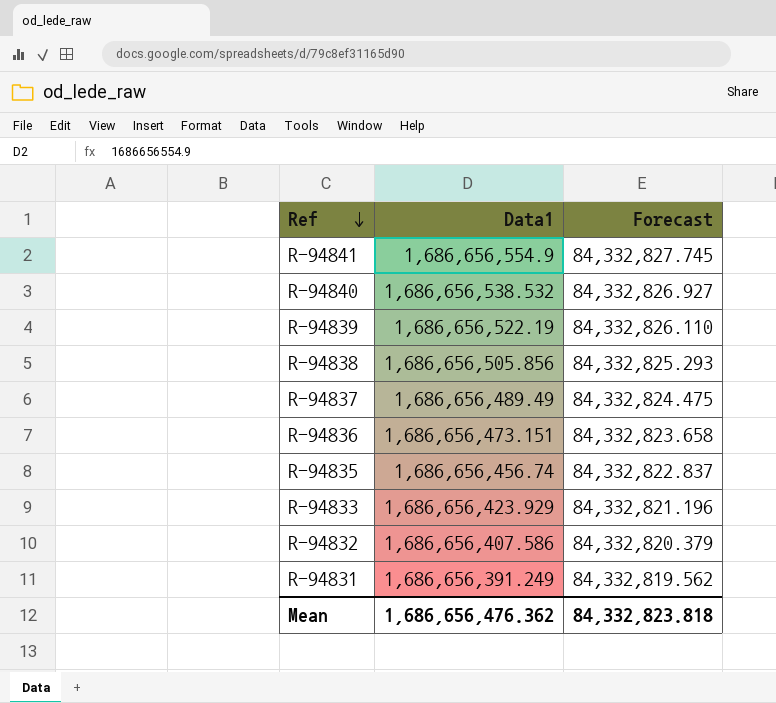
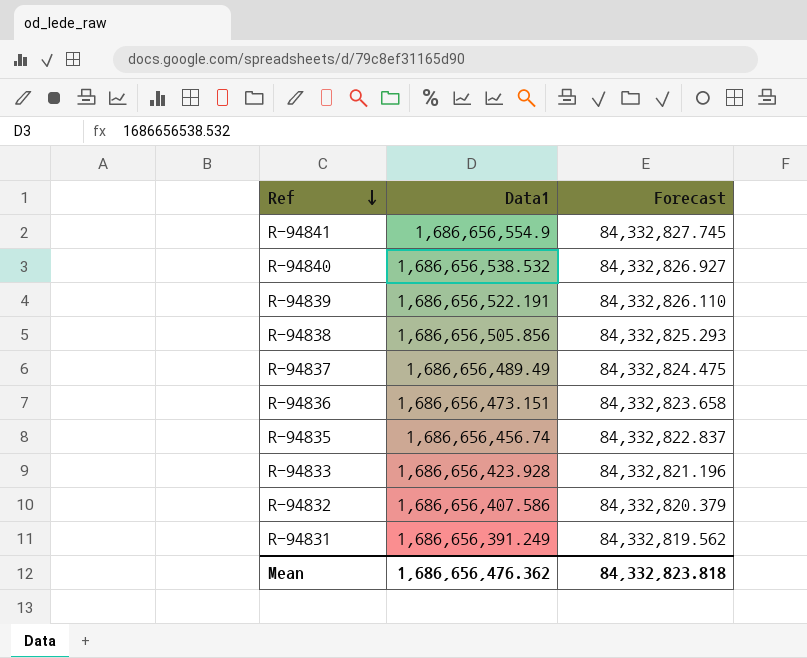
R-94839 | Data1: 1,686,656,522.19 -> 1,686,656,522.191
R-94833 | Data1: 1,686,656,423.929 -> 1,686,656,423.928

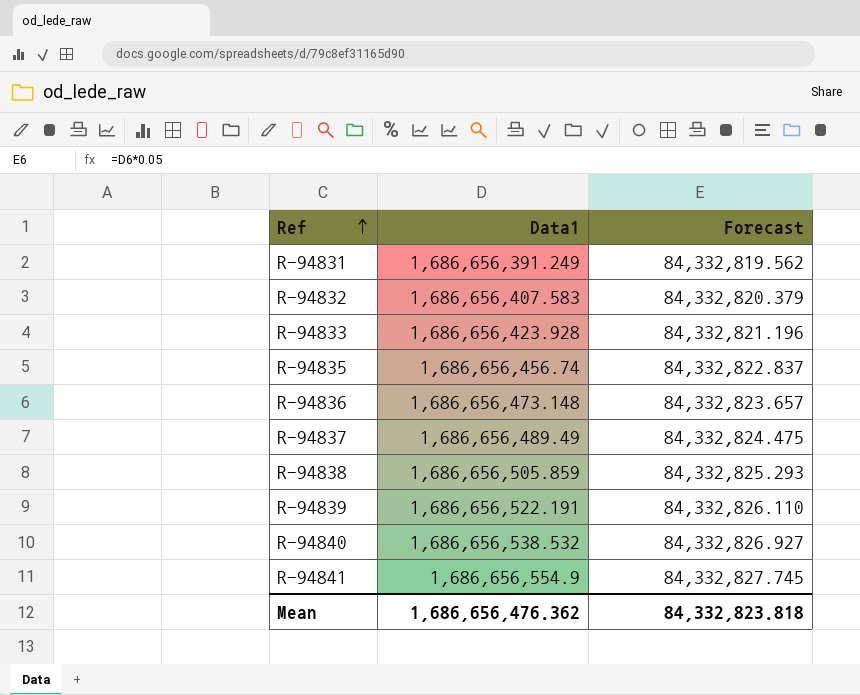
row order: Ref descending -> Ref ascending
R-94832 | Data1: 1,686,656,407.586 -> 1,686,656,407.583
R-94836 | Data1: 1,686,656,473.151 -> 1,686,656,473.148
R-94836 | Forecast: 84,332,823.658 -> 84,332,823.657
R-94838 | Data1: 1,686,656,505.856 -> 1,686,656,505.859

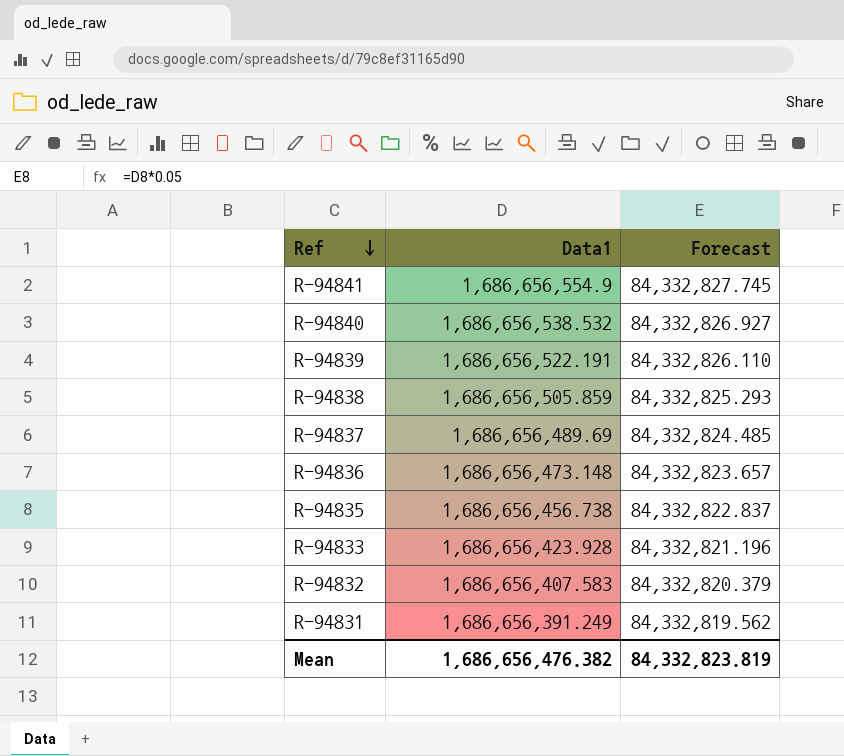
row order: Ref ascending -> Ref descending
R-94837 | Data1: 1,686,656,489.49 -> 1,686,656,489.69
R-94837 | Forecast: 84,332,824.475 -> 84,332,824.485
R-94835 | Data1: 1,686,656,456.74 -> 1,686,656,456.738
Mean | Data1: 1,686,656,476.362 -> 1,686,656,476.382
Mean | Forecast: 84,332,823.818 -> 84,332,823.819

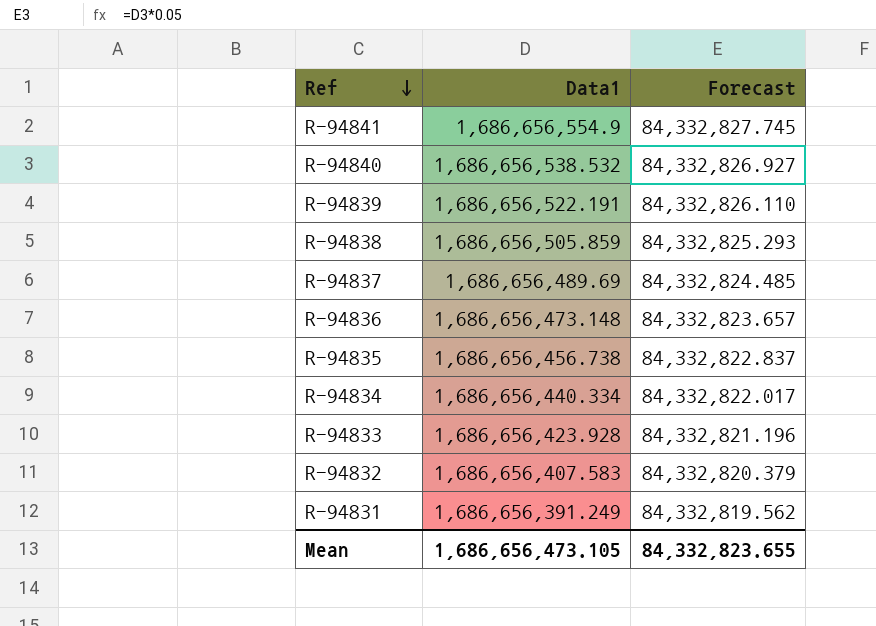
row R-94834: none -> 1,686,656,440.334 | 84,332,822.017
Mean | Data1: 1,686,656,476.382 -> 1,686,656,473.105
Mean | Forecast: 84,332,823.819 -> 84,332,823.655

